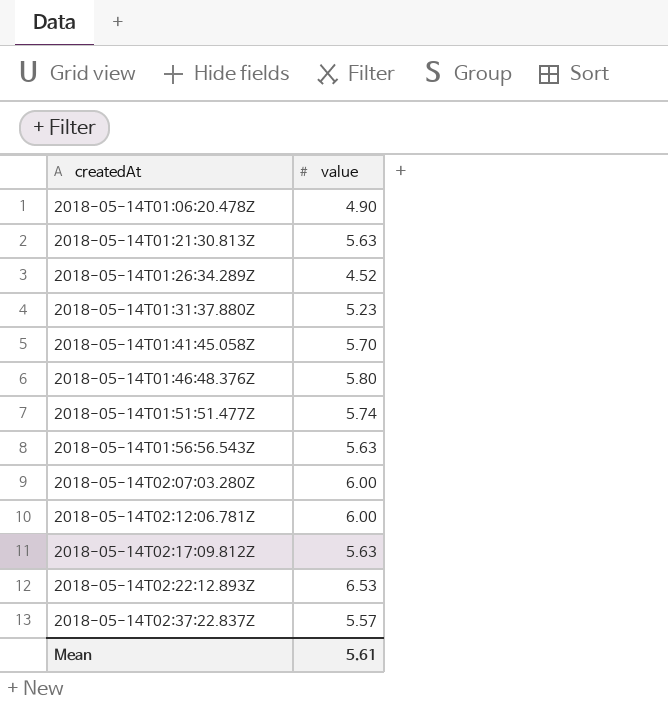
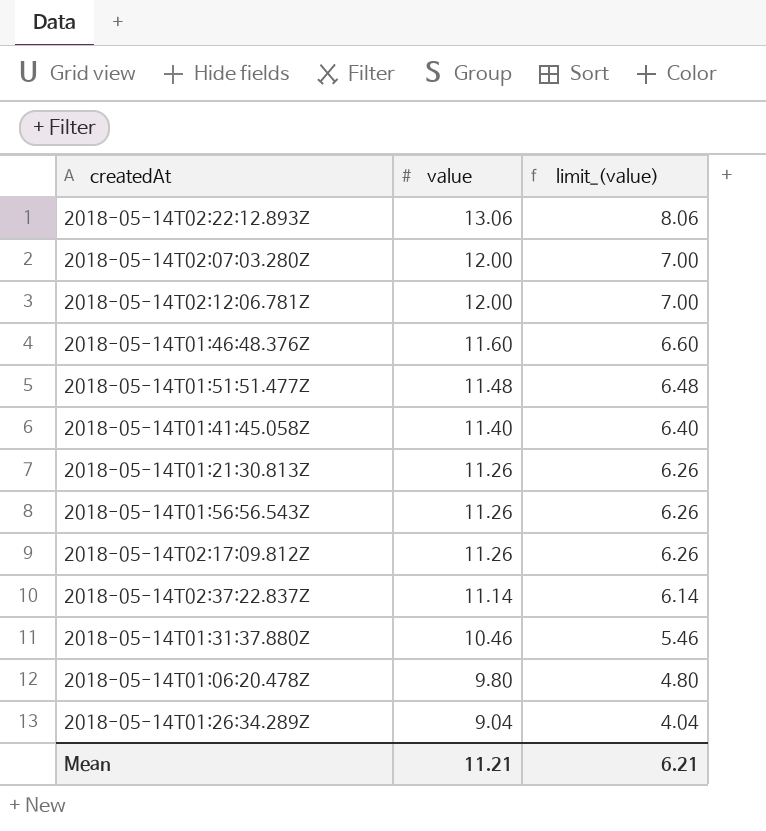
row order: createdAt ascending -> value descending
column limit_(value) | formula: none -> [value] - 5
2018-05-14T02:22:12.893Z | value: 6.53 -> 13.06
2018-05-14T02:07:03.280Z | value: 6.00 -> 12.00
2018-05-14T02:12:06.781Z | value: 6.00 -> 12.00
2018-05-14T01:46:48.376Z | value: 5.80 -> 11.60
2018-05-14T01:51:51.477Z | value: 5.74 -> 11.48
2018-05-14T01:41:45.058Z | value: 5.70 -> 11.40
2018-05-14T01:21:30.813Z | value: 5.63 -> 11.26
2018-05-14T01:56:56.543Z | value: 5.63 -> 11.26
2018-05-14T02:17:09.812Z | value: 5.63 -> 11.26
2018-05-14T02:37:22.837Z | value: 5.57 -> 11.14
2018-05-14T01:31:37.880Z | value: 5.23 -> 10.46
2018-05-14T01:06:20.478Z | value: 4.90 -> 9.80
2018-05-14T01:26:34.289Z | value: 4.52 -> 9.04
Mean | value: 5.61 -> 11.21

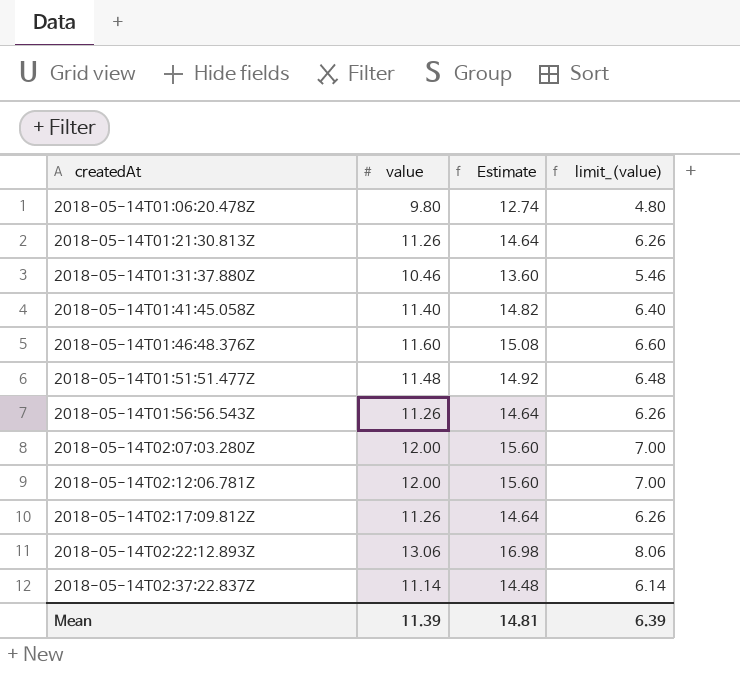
row order: value descending -> createdAt ascending
column Estimate | formula: none -> [value] * 1.3
row 2018-05-14T01:26:34.289Z: 9.04 | 4.04 -> none
Mean | value: 11.21 -> 11.39
Mean | limit_(value): 6.21 -> 6.39

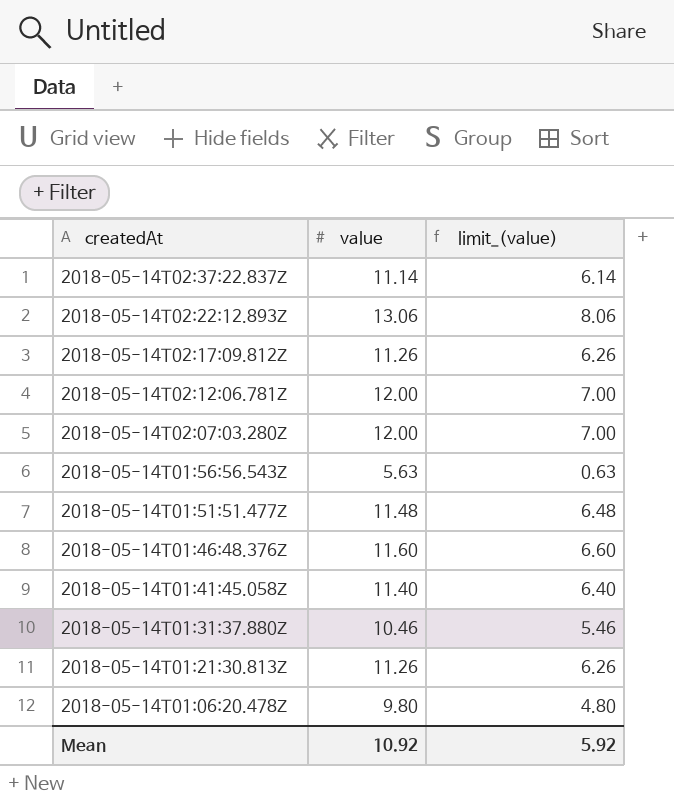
row order: createdAt ascending -> createdAt descending
column Estimate | formula: [value] * 1.3 -> none
2018-05-14T01:56:56.543Z | value: 11.26 -> 5.63
2018-05-14T01:56:56.543Z | limit_(value): 6.26 -> 0.63
Mean | value: 11.39 -> 10.92
Mean | limit_(value): 6.39 -> 5.92

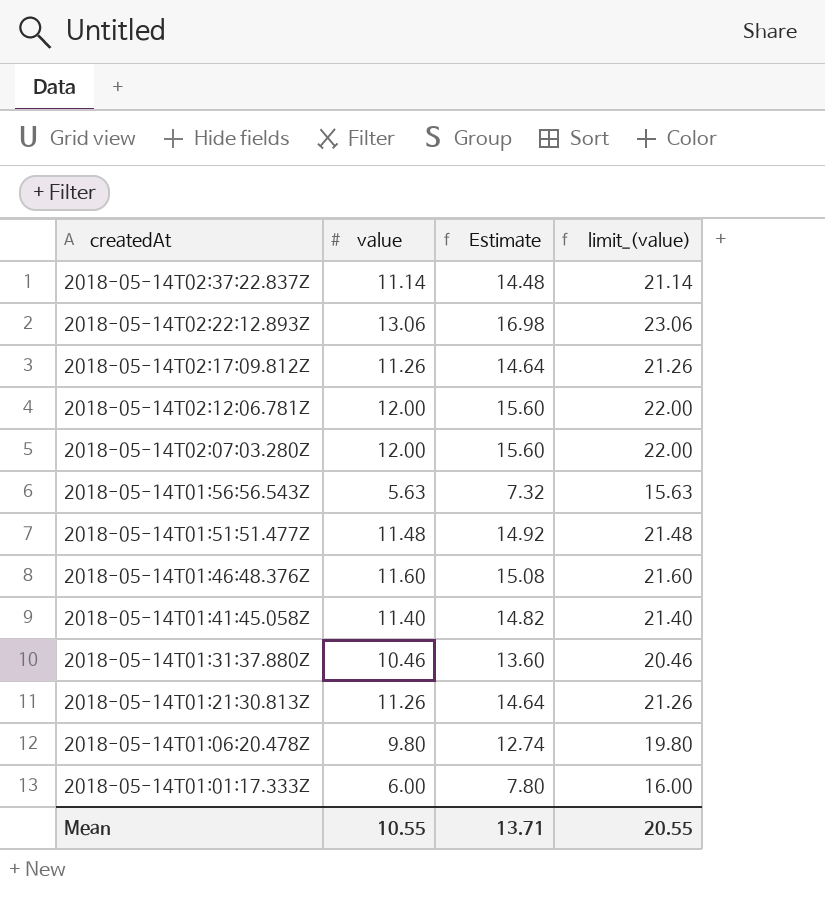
column Estimate | formula: none -> [value] * 1.3
column limit_(value) | formula: [value] - 5 -> [value] + 10
row 2018-05-14T01:01:17.333Z: none -> 6.00 | 7.80 | 16.00
Mean | value: 10.92 -> 10.55
Mean | limit_(value): 5.92 -> 20.55

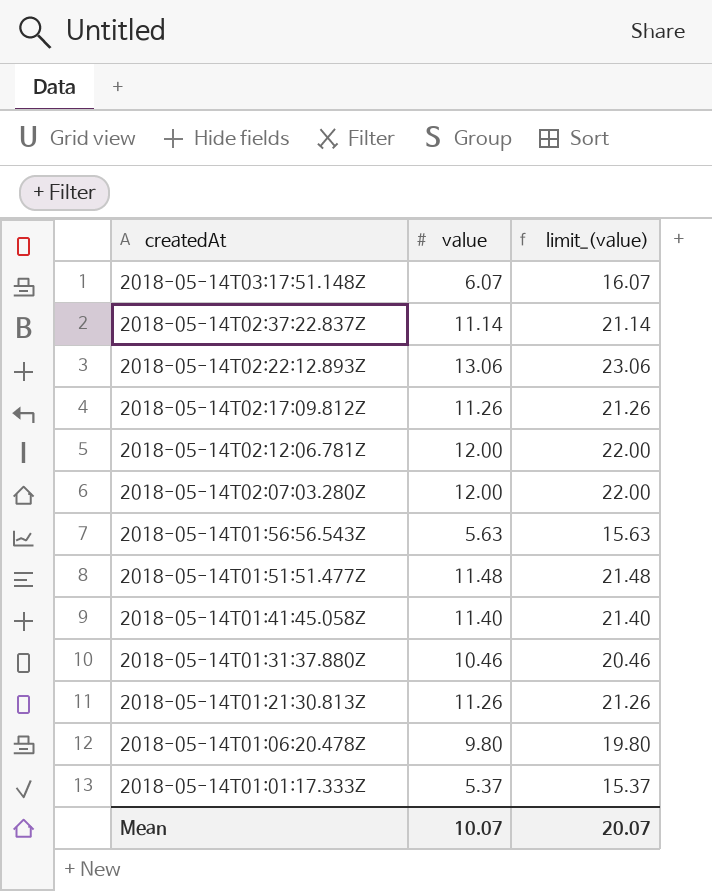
column Estimate | formula: [value] * 1.3 -> none
row 2018-05-14T01:46:48.376Z: 11.60 | 15.08 | 21.60 -> none
row 2018-05-14T03:17:51.148Z: none -> 6.07 | 16.07
2018-05-14T01:01:17.333Z | value: 6.00 -> 5.37
2018-05-14T01:01:17.333Z | limit_(value): 16.00 -> 15.37
Mean | value: 10.55 -> 10.07
Mean | limit_(value): 20.55 -> 20.07

